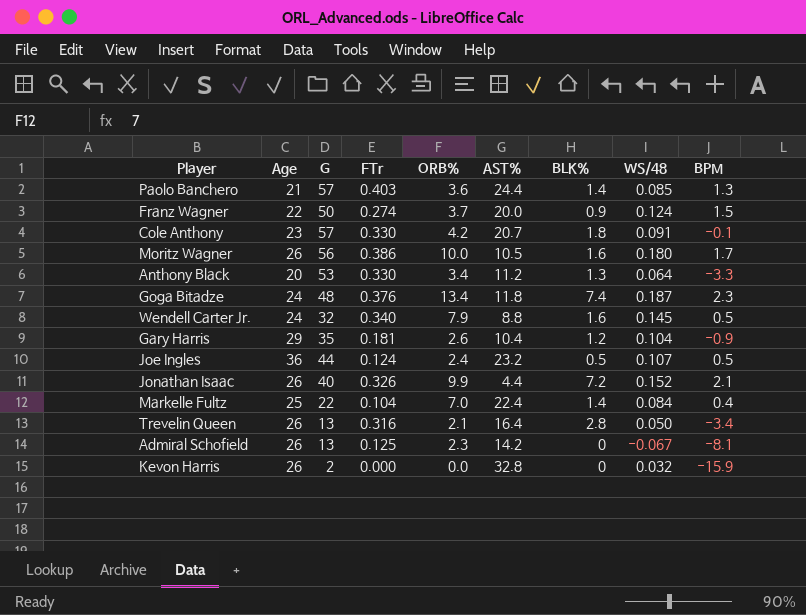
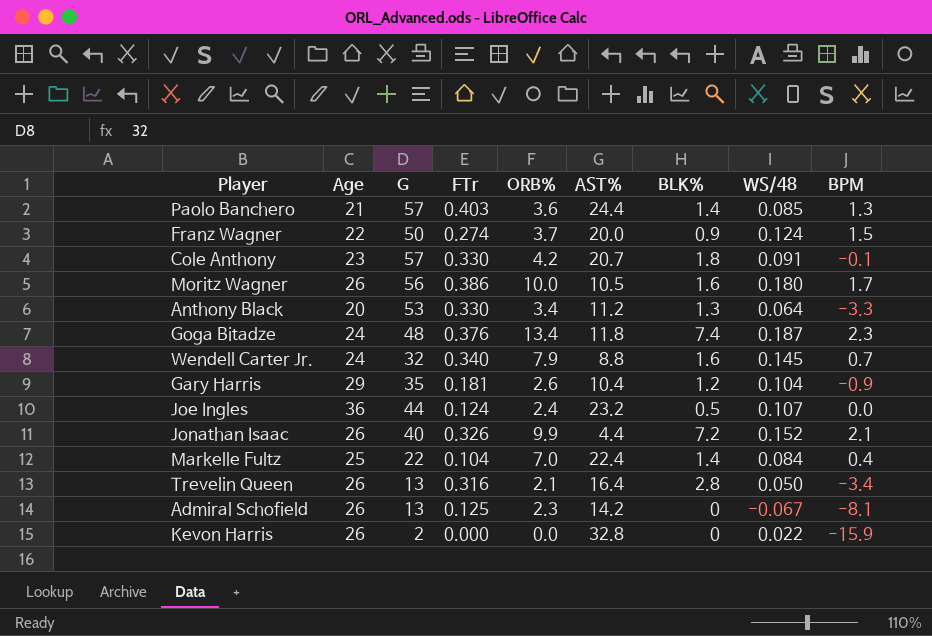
Wendell Carter Jr. | BPM: 0.5 -> 0.7
Joe Ingles | BPM: 0.5 -> 0.0
Kevon Harris | WS/48: 0.032 -> 0.022

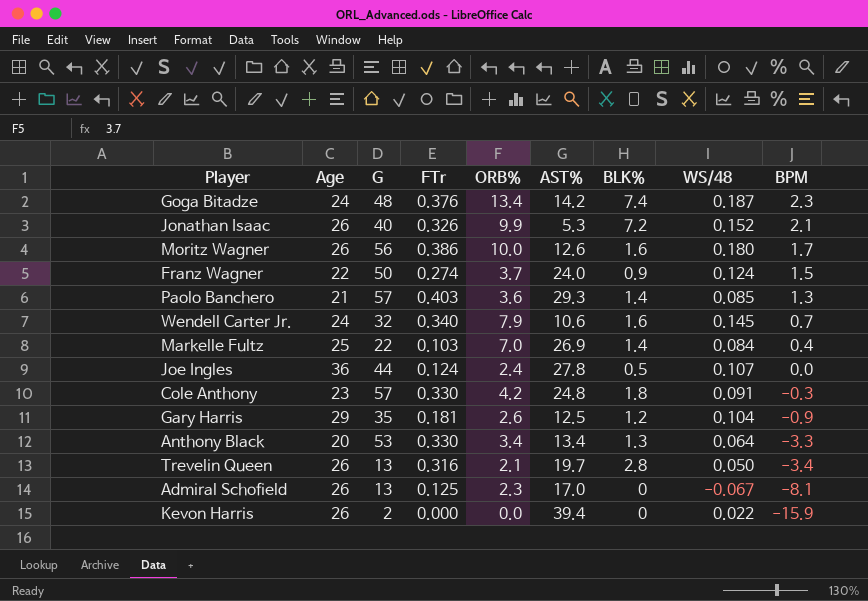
row order: none -> BPM descending
Goga Bitadze | AST%: 11.8 -> 14.2
Jonathan Isaac | AST%: 4.4 -> 5.3
Moritz Wagner | AST%: 10.5 -> 12.6
Franz Wagner | AST%: 20.0 -> 24.0
Paolo Banchero | AST%: 24.4 -> 29.3
Wendell Carter Jr. | AST%: 8.8 -> 10.6
Markelle Fultz | FTr: 0.104 -> 0.103
Markelle Fultz | AST%: 22.4 -> 26.9
Joe Ingles | AST%: 23.2 -> 27.8
Cole Anthony | AST%: 20.7 -> 24.8
Cole Anthony | BPM: -0.1 -> -0.3
Gary Harris | AST%: 10.4 -> 12.5
Anthony Black | AST%: 11.2 -> 13.4
Trevelin Queen | AST%: 16.4 -> 19.7
Admiral Schofield | AST%: 14.2 -> 17.0
Kevon Harris | AST%: 32.8 -> 39.4

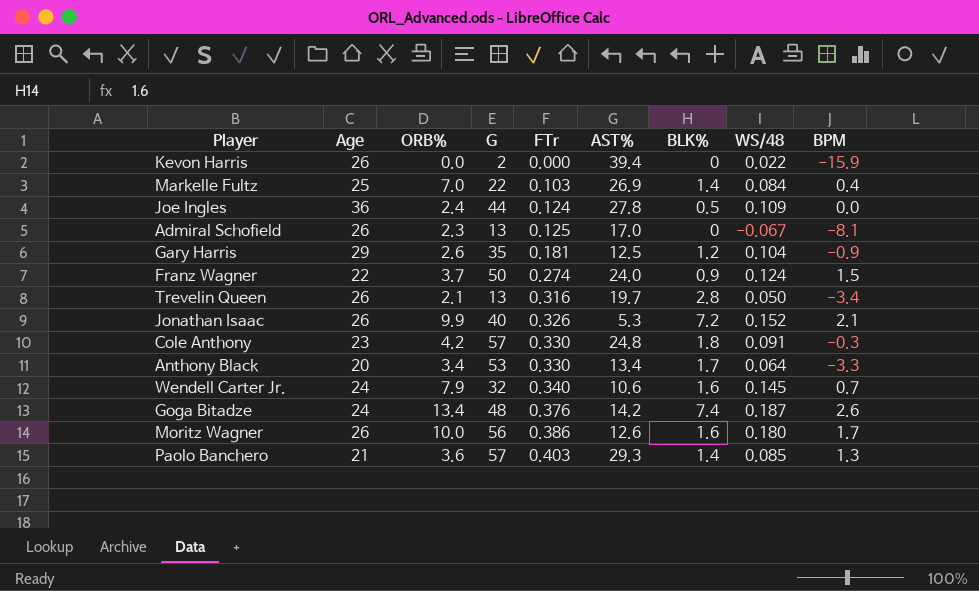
row order: BPM descending -> FTr ascending
column ORB% | position: 5 -> 3
Joe Ingles | WS/48: 0.107 -> 0.109
Anthony Black | BLK%: 1.3 -> 1.7
Goga Bitadze | BPM: 2.3 -> 2.6

